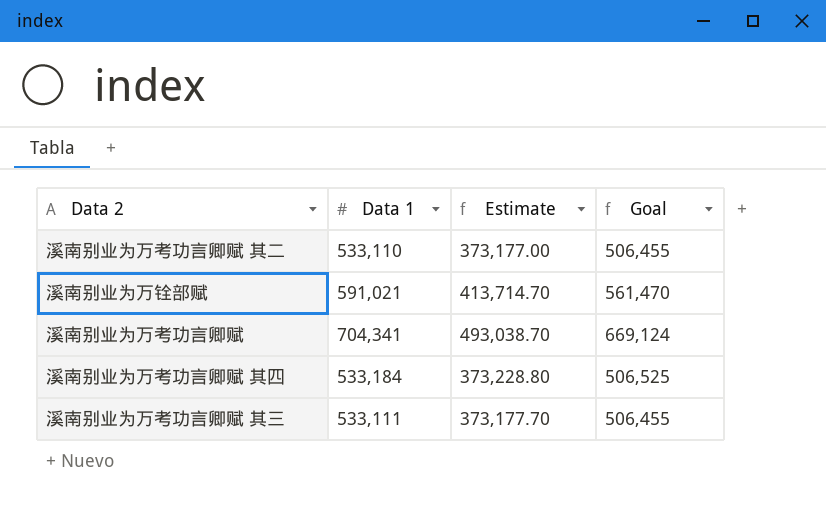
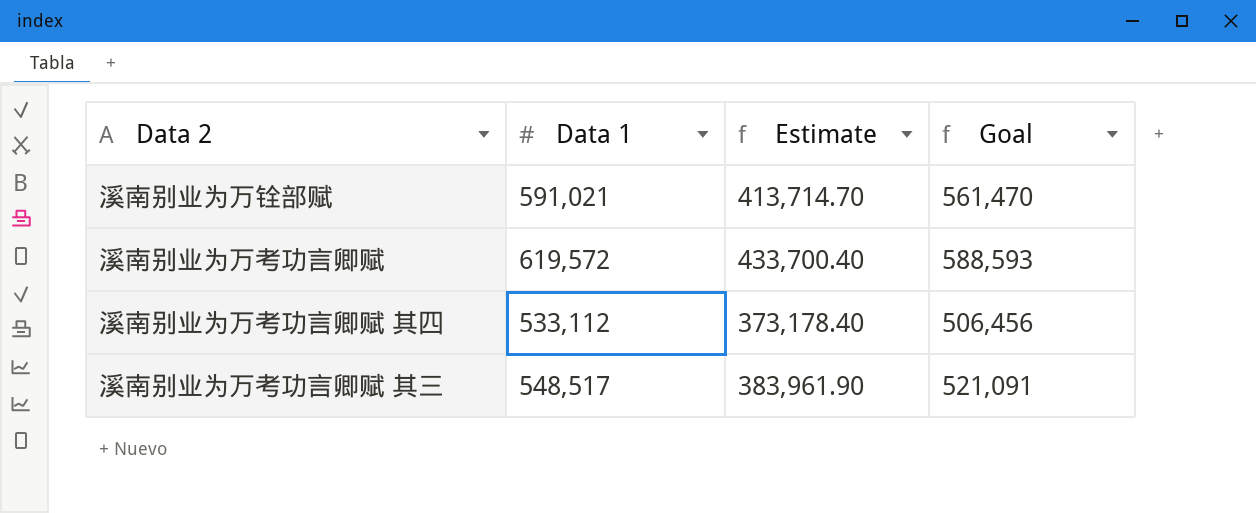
row 溪南别业为万考功言卿赋 其二: 533,110 | 373,177.00 | 506,455 -> none
溪南别业为万考功言卿赋 | Data 1: 704,341 -> 619,572
溪南别业为万考功言卿赋 | Estimate: 493,038.70 -> 433,700.40
溪南别业为万考功言卿赋 | Goal: 669,124 -> 588,593
溪南别业为万考功言卿赋 其四 | Data 1: 533,184 -> 533,112
溪南别业为万考功言卿赋 其四 | Estimate: 373,228.80 -> 373,178.40
溪南别业为万考功言卿赋 其四 | Goal: 506,525 -> 506,456
溪南别业为万考功言卿赋 其三 | Data 1: 533,111 -> 548,517
溪南别业为万考功言卿赋 其三 | Estimate: 373,177.70 -> 383,961.90
溪南别业为万考功言卿赋 其三 | Goal: 506,455 -> 521,091

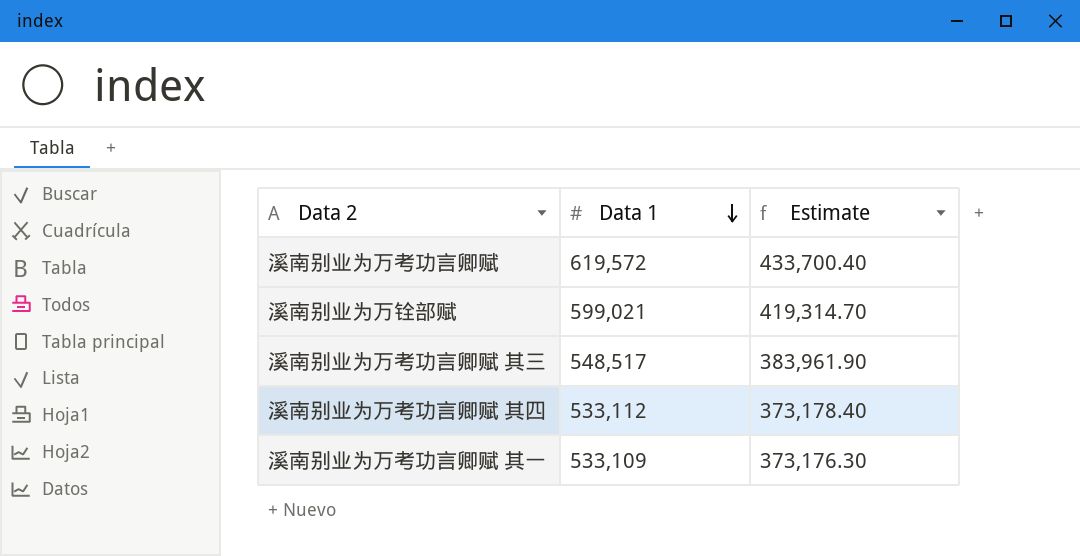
row order: none -> Data 1 descending
column Goal | formula: [Data 1] * 0.95 -> none
溪南别业为万铨部赋 | Data 1: 591,021 -> 599,021
溪南别业为万铨部赋 | Estimate: 413,714.70 -> 419,314.70
row 溪南别业为万考功言卿赋 其一: none -> 533,109 | 373,176.30

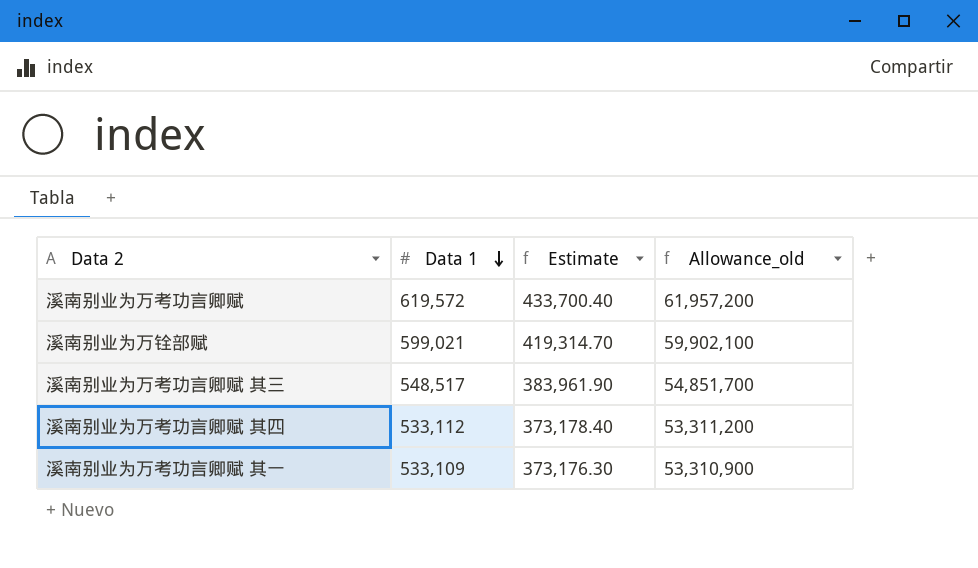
column Allowance_old | formula: none -> [Data 1] * 100

